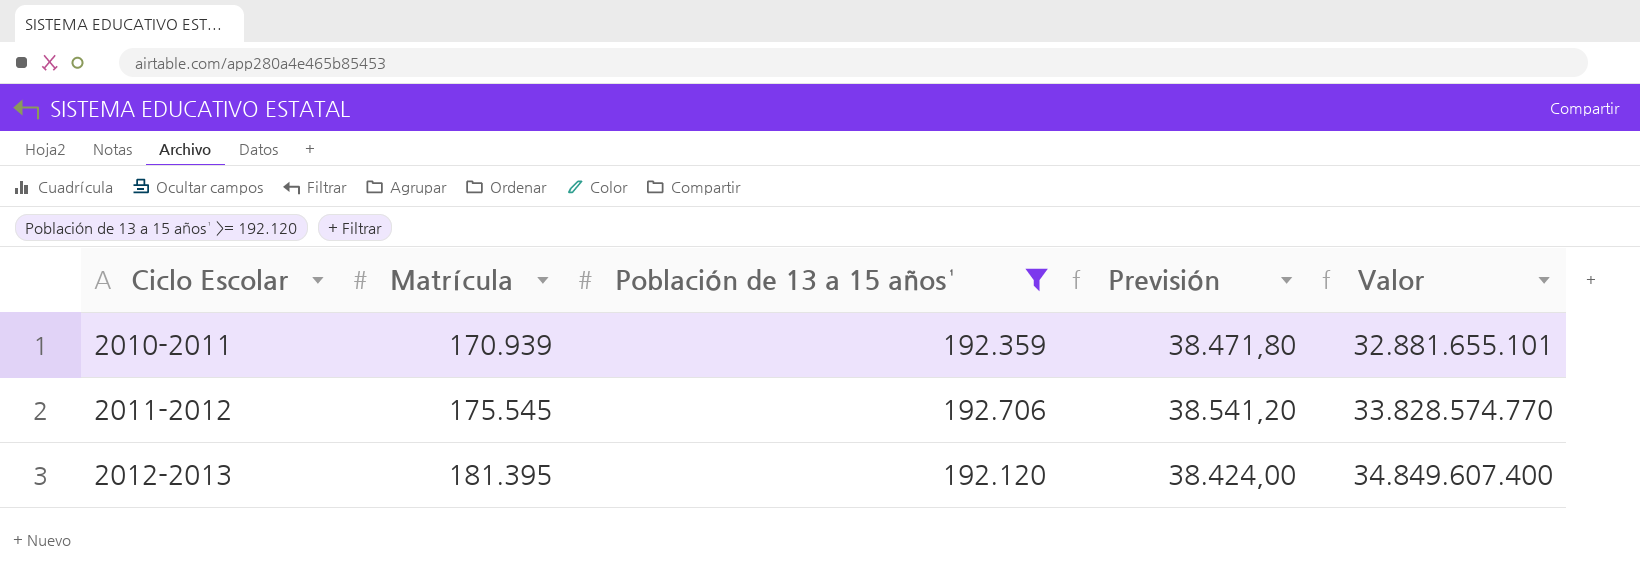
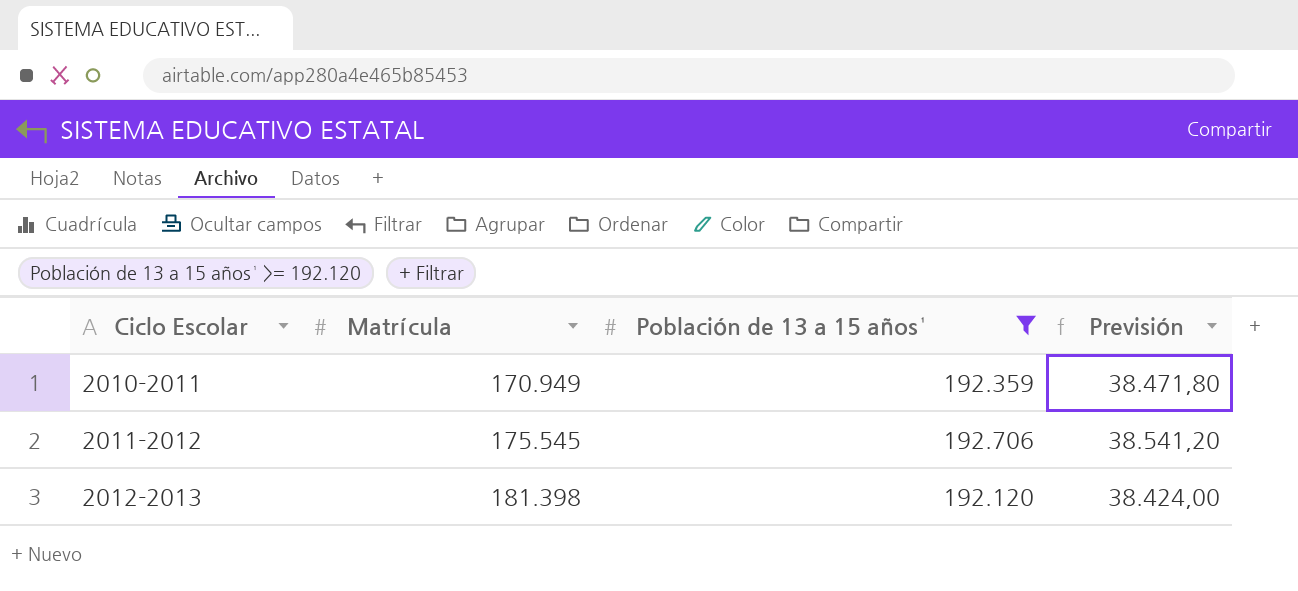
column Valor | formula: [Matrícula] * [Población de 13 a 15 años¹] -> none
2010-2011 | Matrícula: 170.939 -> 170.949
2012-2013 | Matrícula: 181.395 -> 181.398

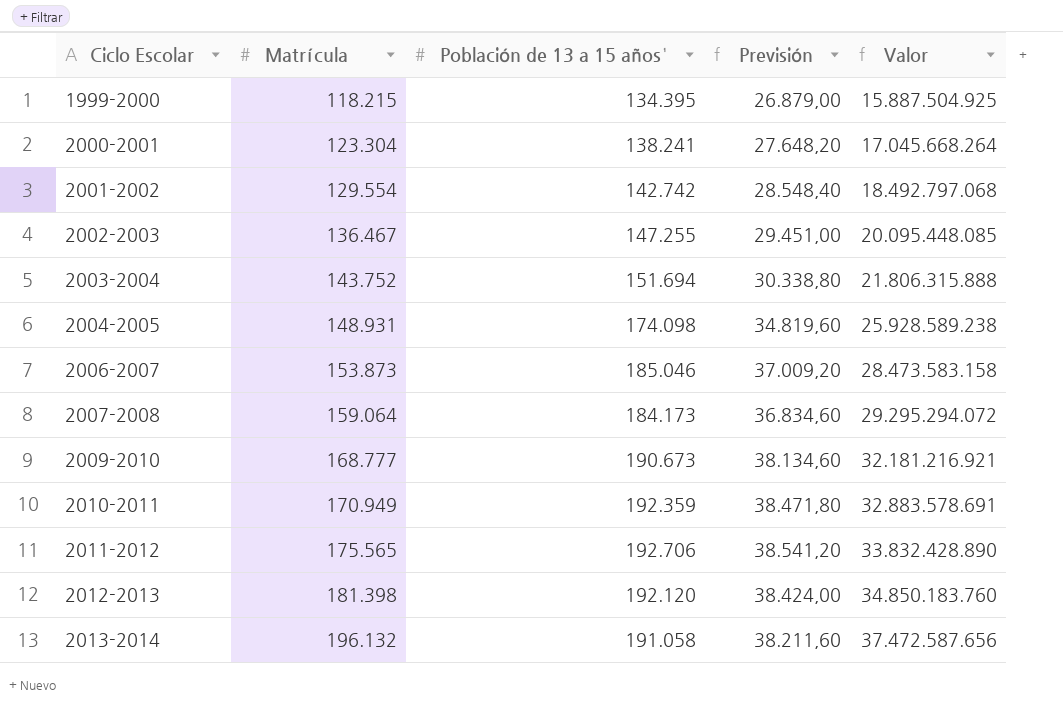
filter: Población de 13 a 15 años¹ >= 192.120 -> none
column Valor | formula: none -> [Matrícula] * [Población de 13 a 15 años¹]
2011-2012 | Matrícula: 175.545 -> 175.565

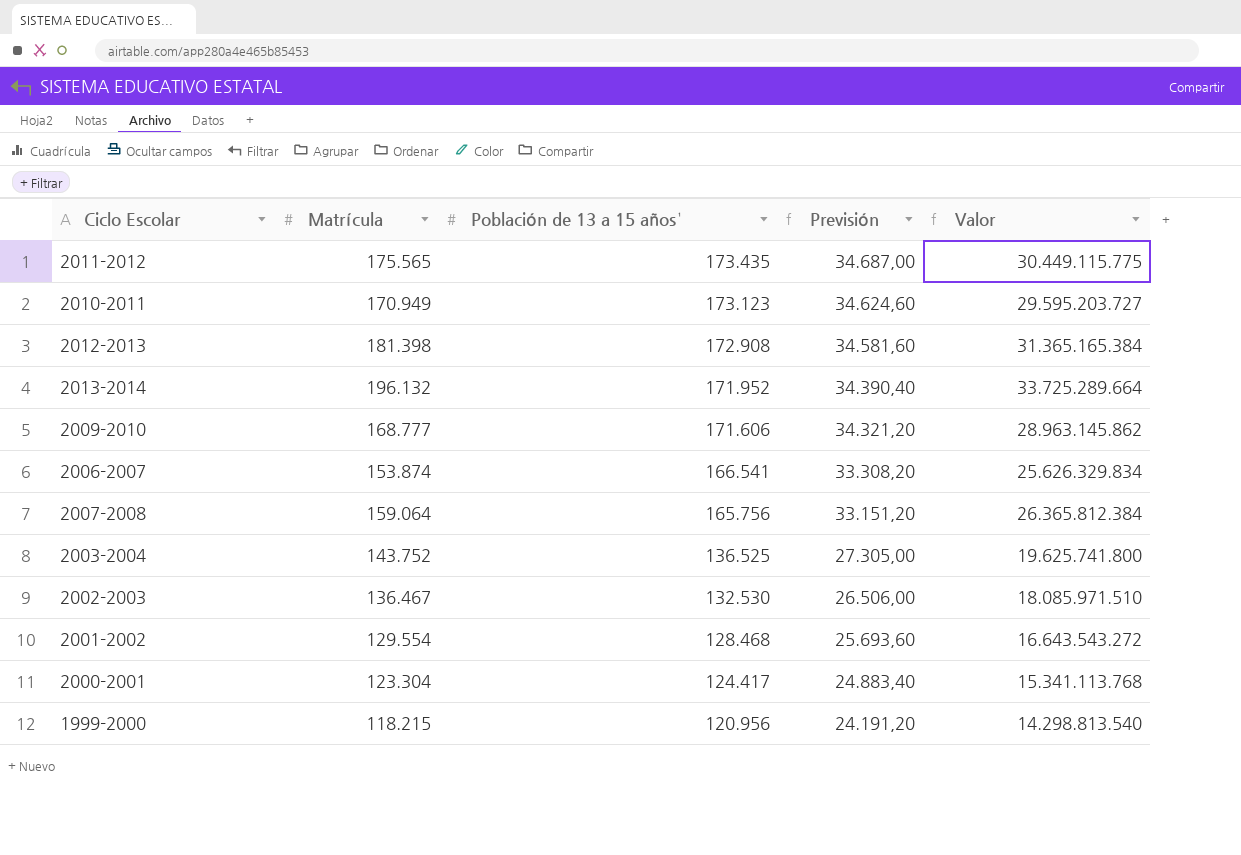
row order: Ciclo Escolar ascending -> Población de 13 a 15 años¹ descending
row 2004-2005: 148.931 | 174.098 | 34.819,60 | 25.928.589.238 -> none
2011-2012 | Población de 13 a 15 años¹: 192.706 -> 173.435
2011-2012 | Previsión: 38.541,20 -> 34.687,00
2011-2012 | Valor: 33.832.428.890 -> 30.449.115.775
2010-2011 | Población de 13 a 15 años¹: 192.359 -> 173.123
2010-2011 | Previsión: 38.471,80 -> 34.624,60
2010-2011 | Valor: 32.883.578.691 -> 29.595.203.727
2012-2013 | Población de 13 a 15 años¹: 192.120 -> 172.908
2012-2013 | Previsión: 38.424,00 -> 34.581,60
2012-2013 | Valor: 34.850.183.760 -> 31.365.165.384
2013-2014 | Población de 13 a 15 años¹: 191.058 -> 171.952
2013-2014 | Previsión: 38.211,60 -> 34.390,40
2013-2014 | Valor: 37.472.587.656 -> 33.725.289.664
2009-2010 | Población de 13 a 15 años¹: 190.673 -> 171.606
2009-2010 | Previsión: 38.134,60 -> 34.321,20
2009-2010 | Valor: 32.181.216.921 -> 28.963.145.862
2006-2007 | Matrícula: 153.873 -> 153.874
2006-2007 | Población de 13 a 15 años¹: 185.046 -> 166.541
2006-2007 | Previsión: 37.009,20 -> 33.308,20
2006-2007 | Valor: 28.473.583.158 -> 25.626.329.834
2007-2008 | Población de 13 a 15 años¹: 184.173 -> 165.756
2007-2008 | Previsión: 36.834,60 -> 33.151,20
2007-2008 | Valor: 29.295.294.072 -> 26.365.812.384
2003-2004 | Población de 13 a 15 años¹: 151.694 -> 136.525
2003-2004 | Previsión: 30.338,80 -> 27.305,00
2003-2004 | Valor: 21.806.315.888 -> 19.625.741.800
2002-2003 | Población de 13 a 15 años¹: 147.255 -> 132.530
2002-2003 | Previsión: 29.451,00 -> 26.506,00
2002-2003 | Valor: 20.095.448.085 -> 18.085.971.510
2001-2002 | Población de 13 a 15 años¹: 142.742 -> 128.468
2001-2002 | Previsión: 28.548,40 -> 25.693,60
2001-2002 | Valor: 18.492.797.068 -> 16.643.543.272
2000-2001 | Población de 13 a 15 años¹: 138.241 -> 124.417
2000-2001 | Previsión: 27.648,20 -> 24.883,40
2000-2001 | Valor: 17.045.668.264 -> 15.341.113.768
1999-2000 | Población de 13 a 15 años¹: 134.395 -> 120.956
1999-2000 | Previsión: 26.879,00 -> 24.191,20
1999-2000 | Valor: 15.887.504.925 -> 14.298.813.540

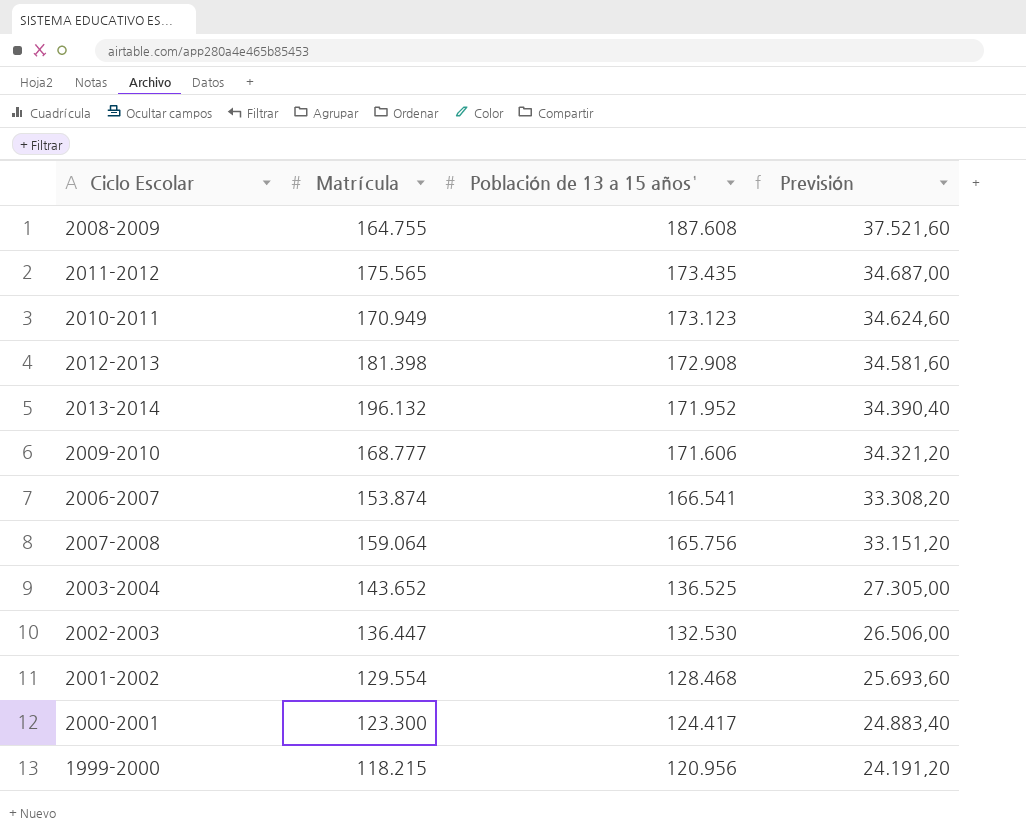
column Valor | formula: [Matrícula] * [Población de 13 a 15 años¹] -> none
row 2008-2009: none -> 164.755 | 187.608 | 37.521,60
2003-2004 | Matrícula: 143.752 -> 143.652
2002-2003 | Matrícula: 136.467 -> 136.447
2000-2001 | Matrícula: 123.304 -> 123.300

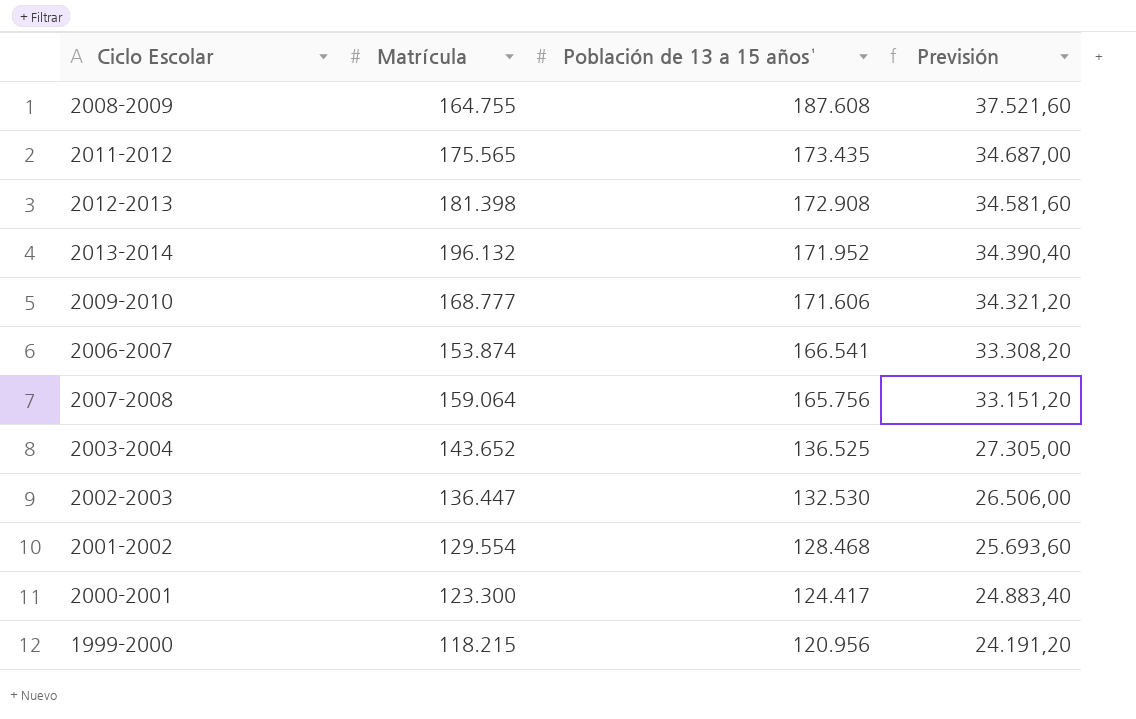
row 2010-2011: 170.949 | 173.123 | 34.624,60 -> none

